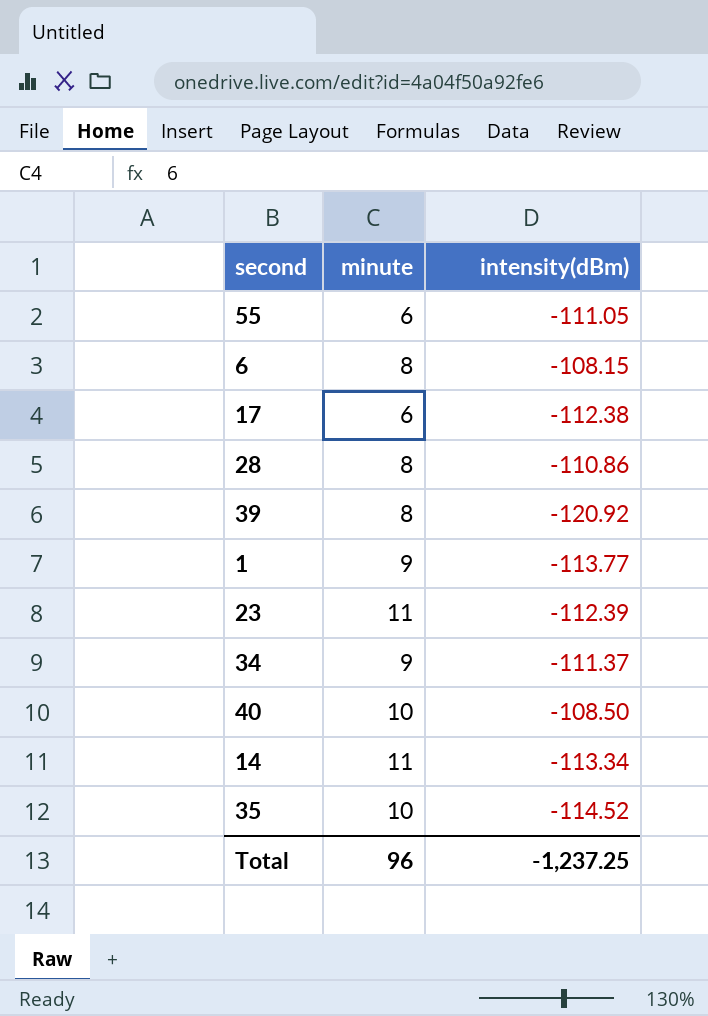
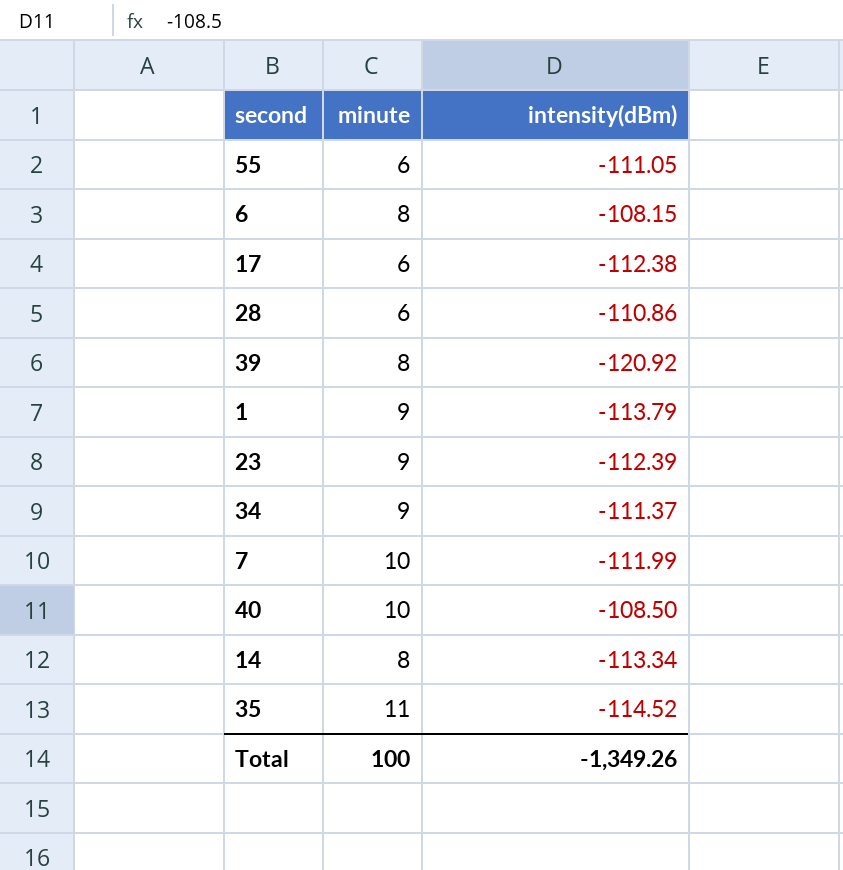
28 | minute: 8 -> 6
1 | intensity(dBm): -113.77 -> -113.79
23 | minute: 11 -> 9
row 7: none -> 10 | -111.99
14 | minute: 11 -> 8
35 | minute: 10 -> 11
Total | minute: 96 -> 100
Total | intensity(dBm): -1,237.25 -> -1,349.26

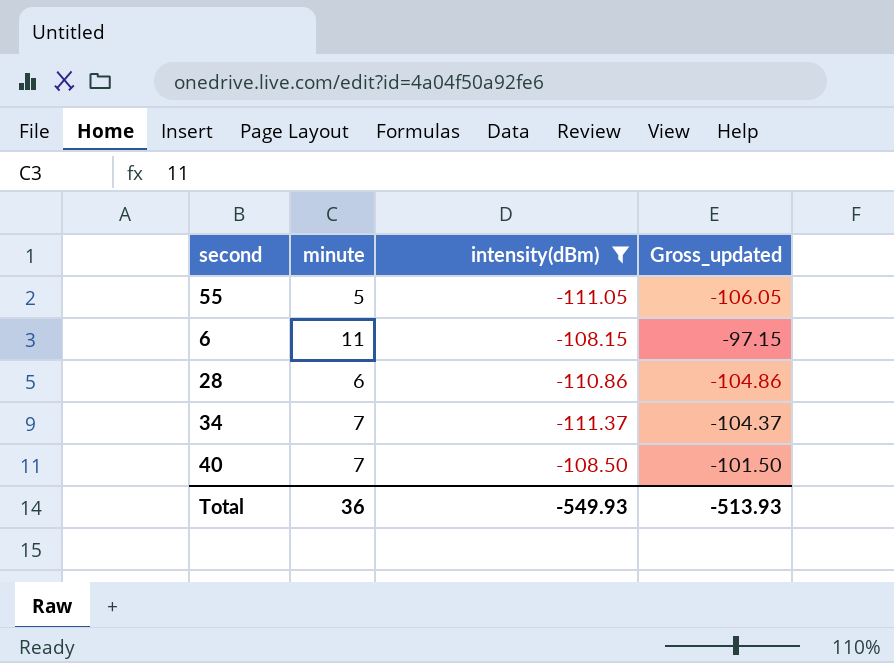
filter: none -> intensity(dBm) >= -111.37
column Gross_updated | formula: none -> [minute] + [intensity(dBm)]
55 | minute: 6 -> 5
6 | minute: 8 -> 11
34 | minute: 9 -> 7
40 | minute: 10 -> 7
Total | minute: 100 -> 36
Total | intensity(dBm): -1,349.26 -> -549.93

